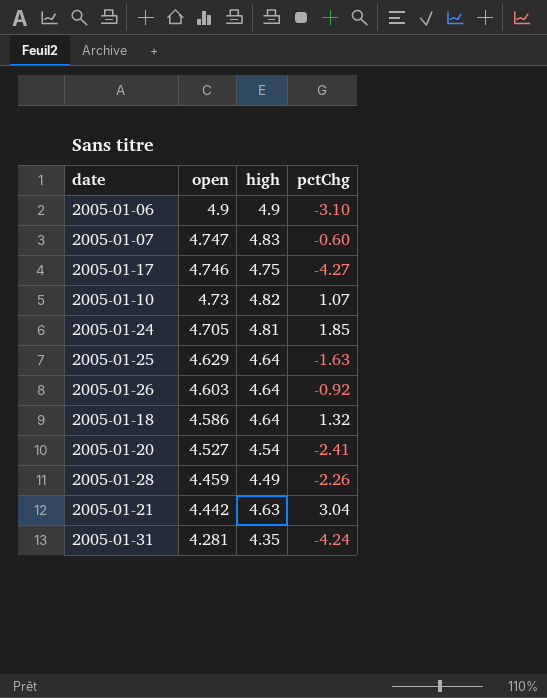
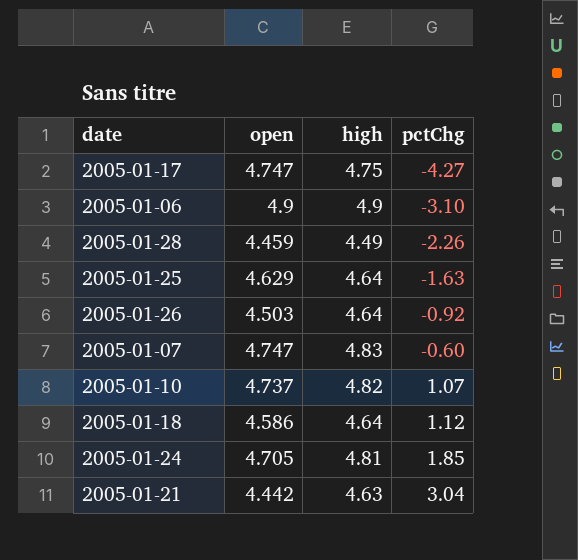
row order: open descending -> pctChg ascending
row 2005-01-20: 4.527 | 4.54 | -2.41 -> none
row 2005-01-31: 4.281 | 4.35 | -4.24 -> none
2005-01-17 | open: 4.746 -> 4.747
2005-01-26 | open: 4.603 -> 4.503
2005-01-10 | open: 4.73 -> 4.737
2005-01-18 | pctChg: 1.32 -> 1.12

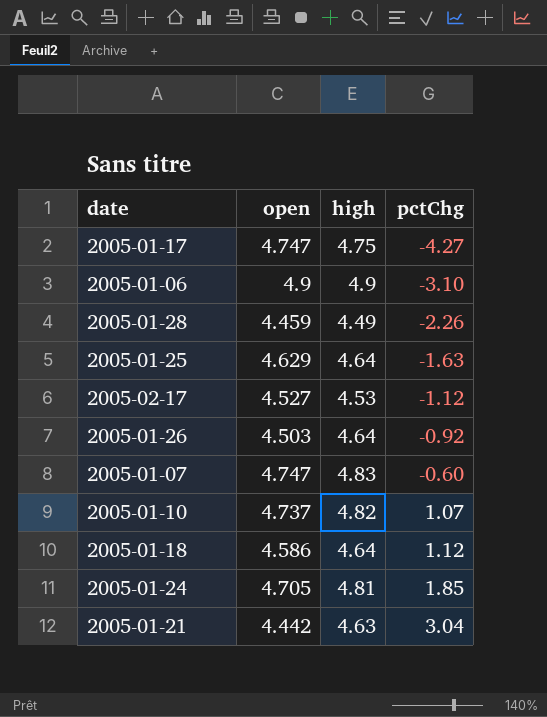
row 2005-02-17: none -> 4.527 | 4.53 | -1.12

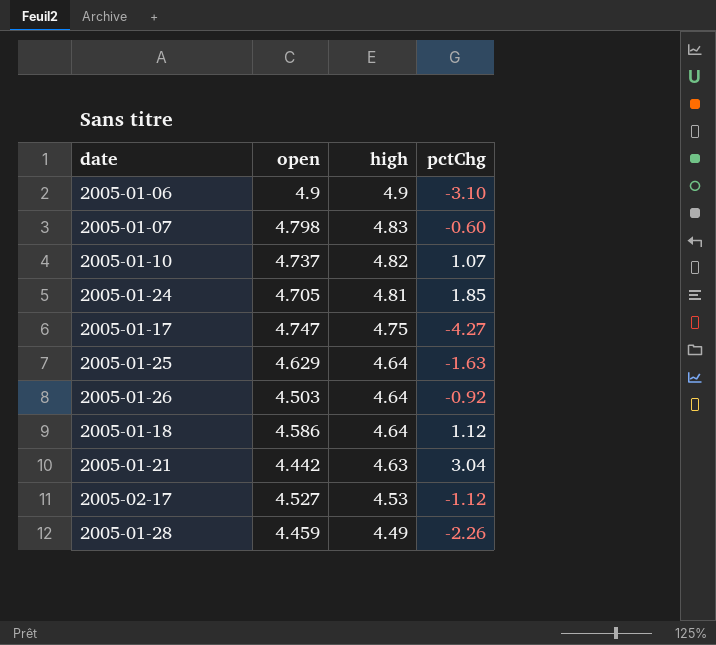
row order: pctChg ascending -> high descending
2005-01-07 | open: 4.747 -> 4.798

